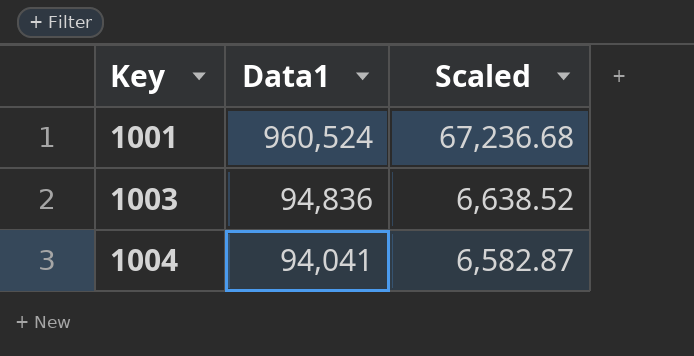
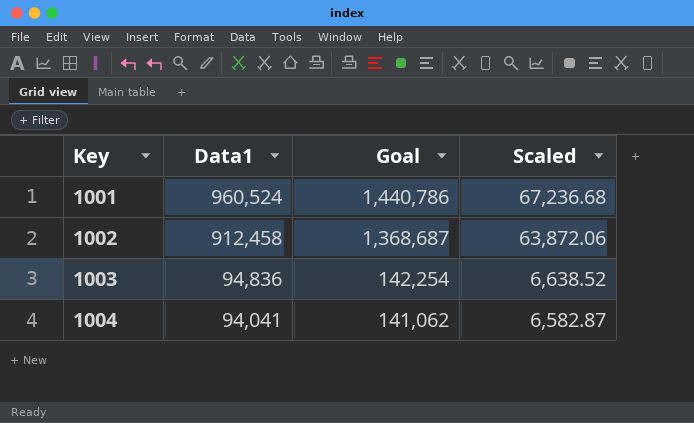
column Goal | formula: none -> [Data1] * 1.5
row 1002: none -> 912,458 | 1,368,687 | 63,872.06

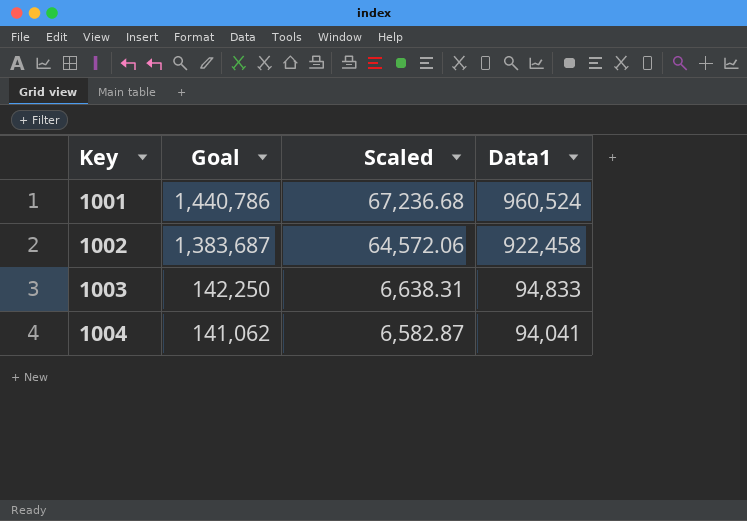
column Data1 | position: 2 -> 4
1002 | Goal: 1,368,687 -> 1,383,687
1002 | Scaled: 63,872.06 -> 64,572.06
1002 | Data1: 912,458 -> 922,458
1003 | Goal: 142,254 -> 142,250
1003 | Scaled: 6,638.52 -> 6,638.31
1003 | Data1: 94,836 -> 94,833

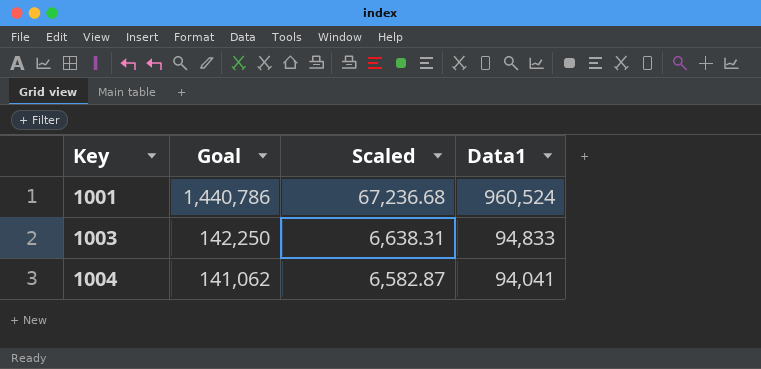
row 1002: 1,383,687 | 64,572.06 | 922,458 -> none

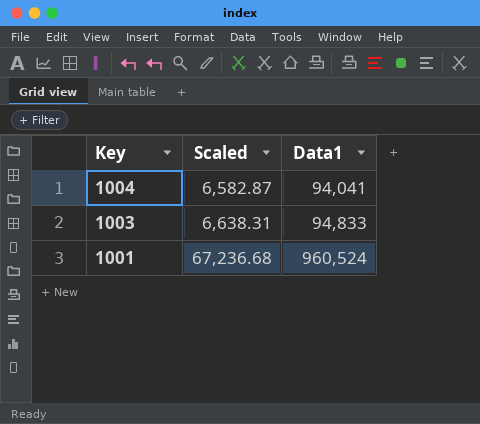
row order: Key ascending -> Key descending
column Goal | formula: [Data1] * 1.5 -> none

